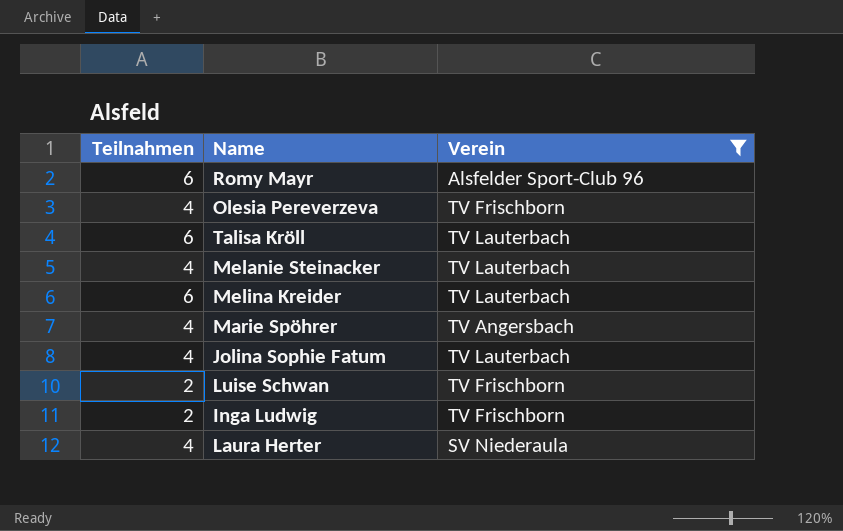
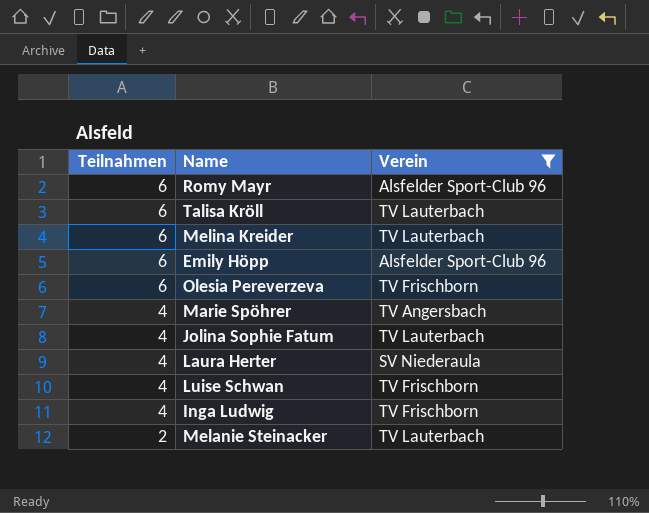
row order: none -> Teilnahmen descending
row Emily Höpp: none -> 6 | Alsfelder Sport-Club 96
Olesia Pereverzeva | Teilnahmen: 4 -> 6
Luise Schwan | Teilnahmen: 2 -> 4
Inga Ludwig | Teilnahmen: 2 -> 4
Melanie Steinacker | Teilnahmen: 4 -> 2

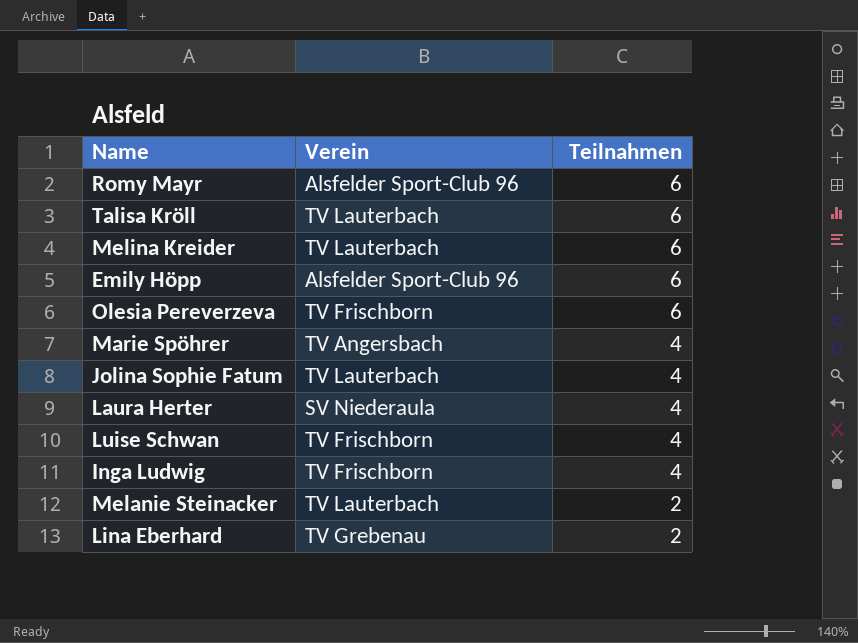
filter: Verein != TV Grebenau -> none
column Teilnahmen | position: 1 -> 3

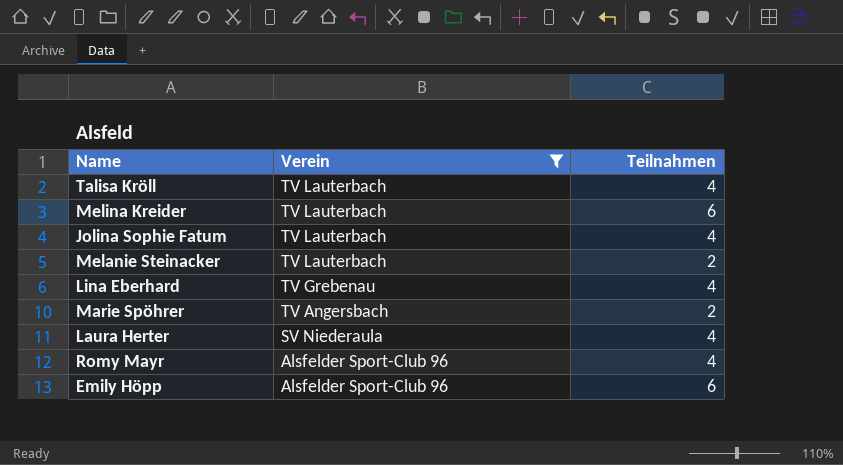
filter: none -> Verein != TV Frischborn
row order: Teilnahmen descending -> Verein descending
Talisa Kröll | Teilnahmen: 6 -> 4
Lina Eberhard | Teilnahmen: 2 -> 4
Marie Spöhrer | Teilnahmen: 4 -> 2
Romy Mayr | Teilnahmen: 6 -> 4

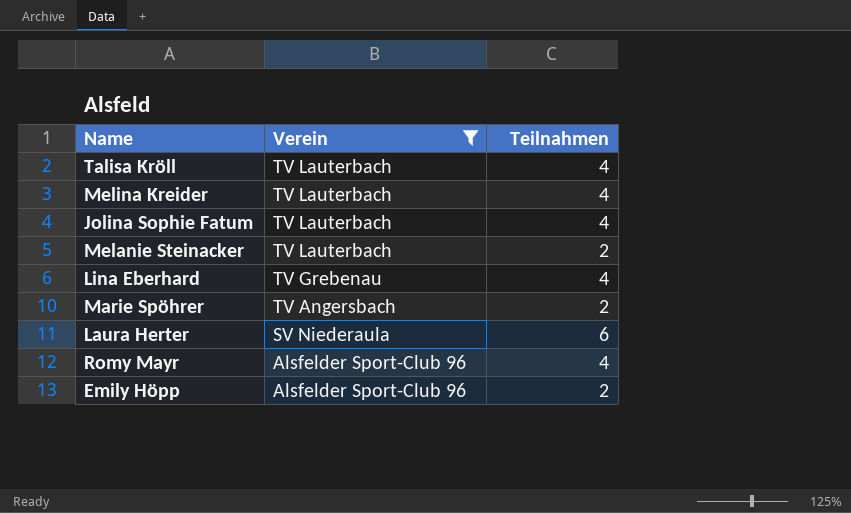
Melina Kreider | Teilnahmen: 6 -> 4
Laura Herter | Teilnahmen: 4 -> 6
Emily Höpp | Teilnahmen: 6 -> 2

